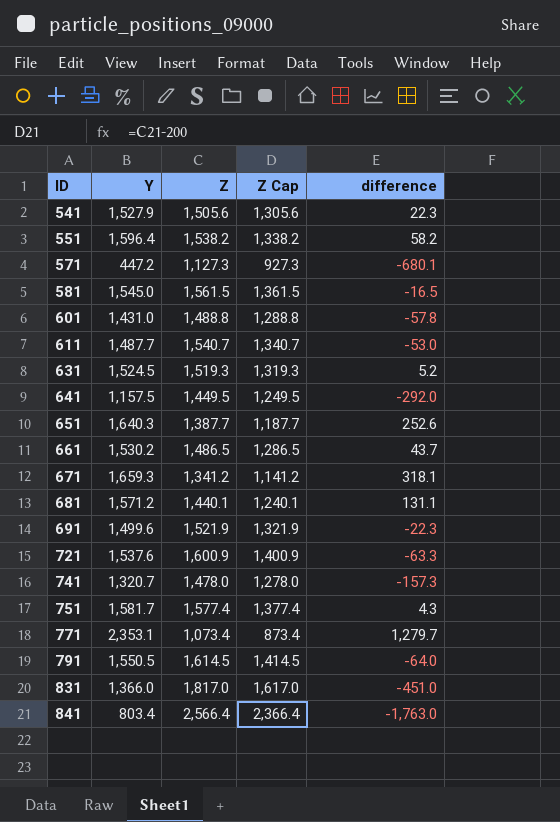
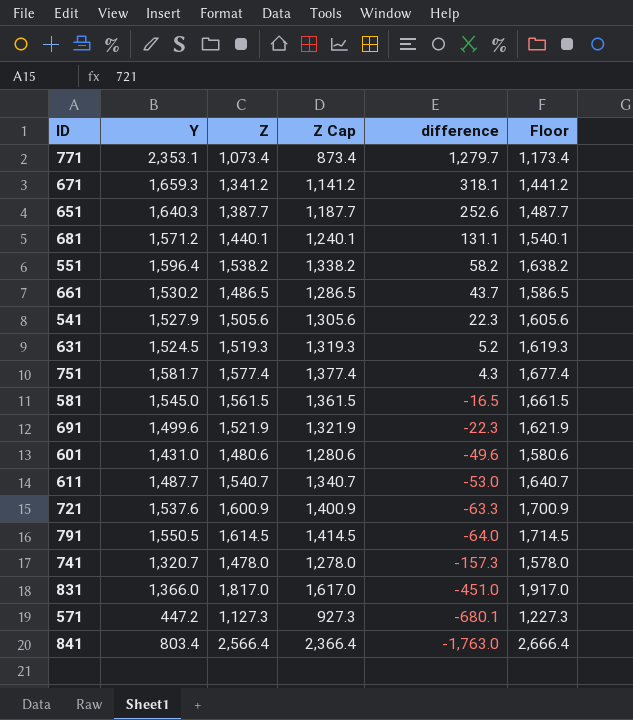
row order: ID ascending -> difference descending
column Floor | formula: none -> [Z] + 100
row 641: 1,157.5 | 1,449.5 | 1,249.5 | -292.0 -> none
601 | Z: 1,488.8 -> 1,480.6
601 | Z Cap: 1,288.8 -> 1,280.6
601 | difference: -57.8 -> -49.6

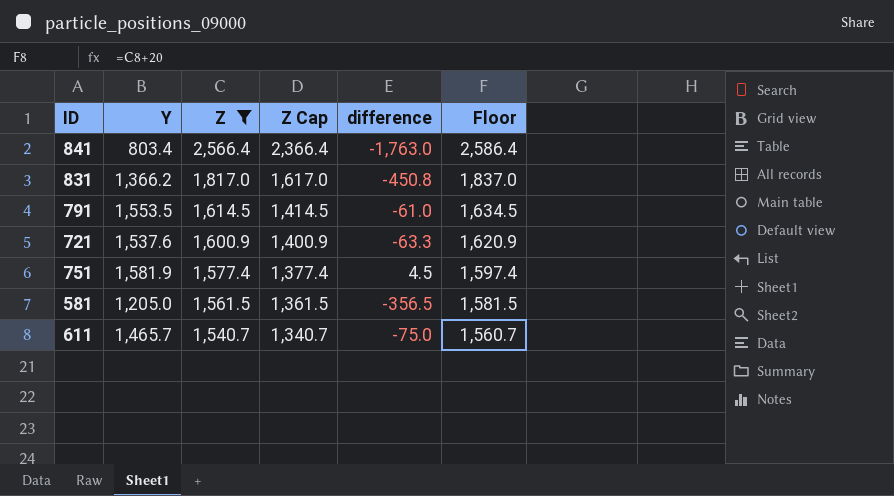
filter: none -> Z >= 1,540.7
row order: difference descending -> Z descending
column Floor | formula: [Z] + 100 -> [Z] + 20
831 | Y: 1,366.0 -> 1,366.2
831 | difference: -451.0 -> -450.8
791 | Y: 1,550.5 -> 1,553.5
791 | difference: -64.0 -> -61.0
751 | Y: 1,581.7 -> 1,581.9
751 | difference: 4.3 -> 4.5
581 | Y: 1,545.0 -> 1,205.0
581 | difference: -16.5 -> -356.5
611 | Y: 1,487.7 -> 1,465.7
611 | difference: -53.0 -> -75.0

